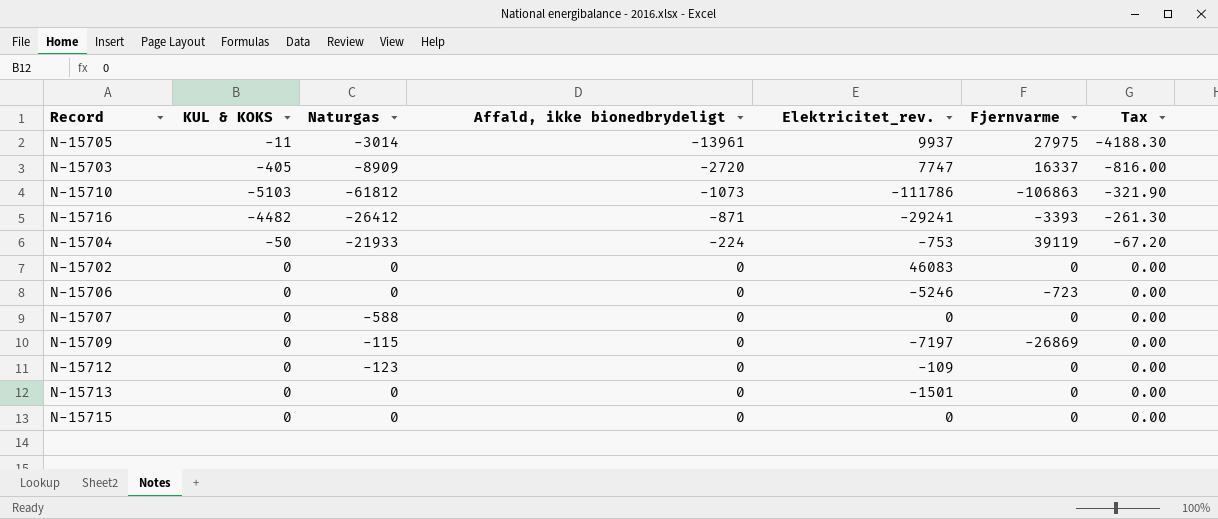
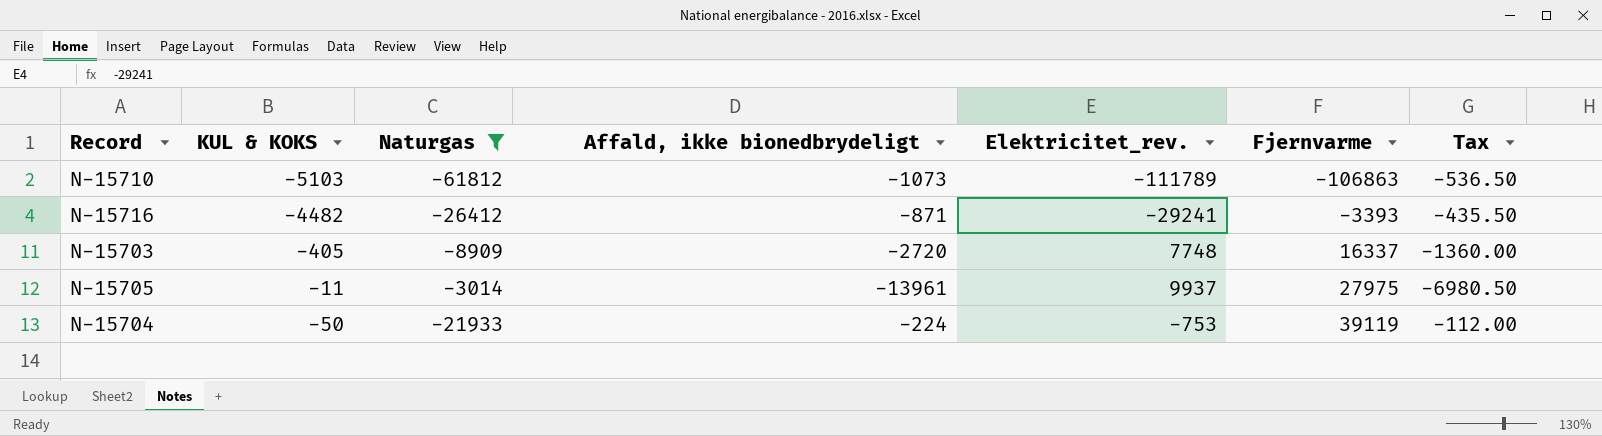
filter: none -> Naturgas <= -3014
row order: Affald, ikke bionedbrydeligt ascending -> Fjernvarme ascending
column Tax | formula: [Affald, ikke bionedbrydeligt] * 0.3 -> [Affald, ikke bionedbrydeligt] * 0.5
N-15710 | Elektricitet_rev.: -111786 -> -111789
N-15703 | Elektricitet_rev.: 7747 -> 7748

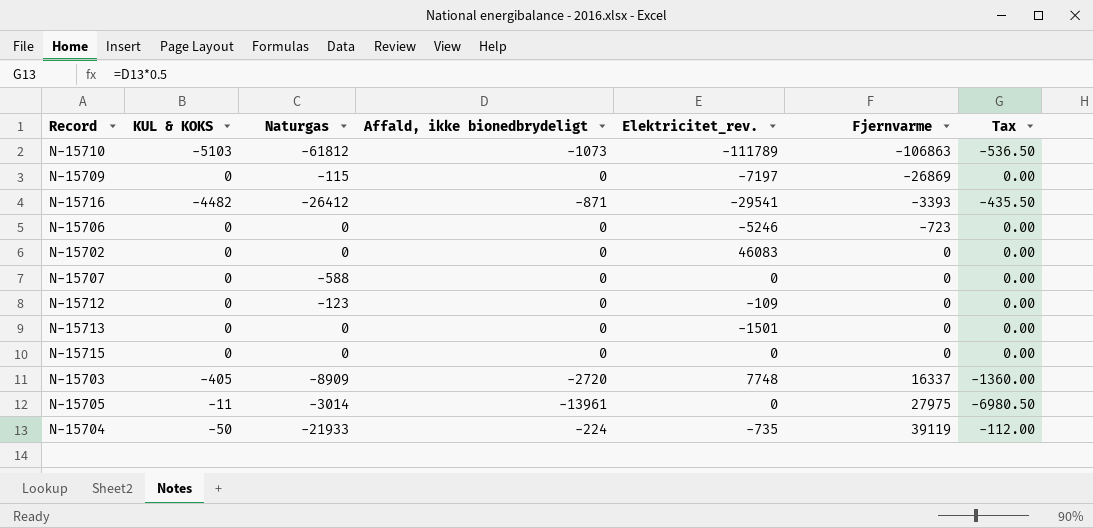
filter: Naturgas <= -3014 -> none
N-15716 | Elektricitet_rev.: -29241 -> -29541
N-15705 | Elektricitet_rev.: 9937 -> 0
N-15704 | Elektricitet_rev.: -753 -> -735

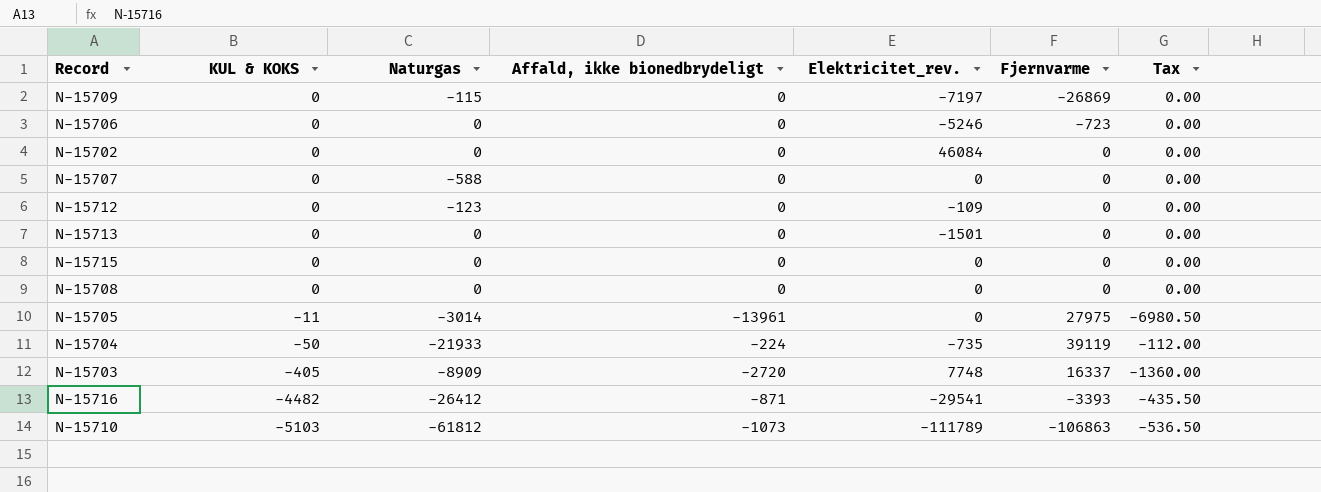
row order: Fjernvarme ascending -> KUL & KOKS descending
N-15702 | Elektricitet_rev.: 46083 -> 46084
row N-15708: none -> 0 | 0 | 0 | 0 | 0 | 0.00

